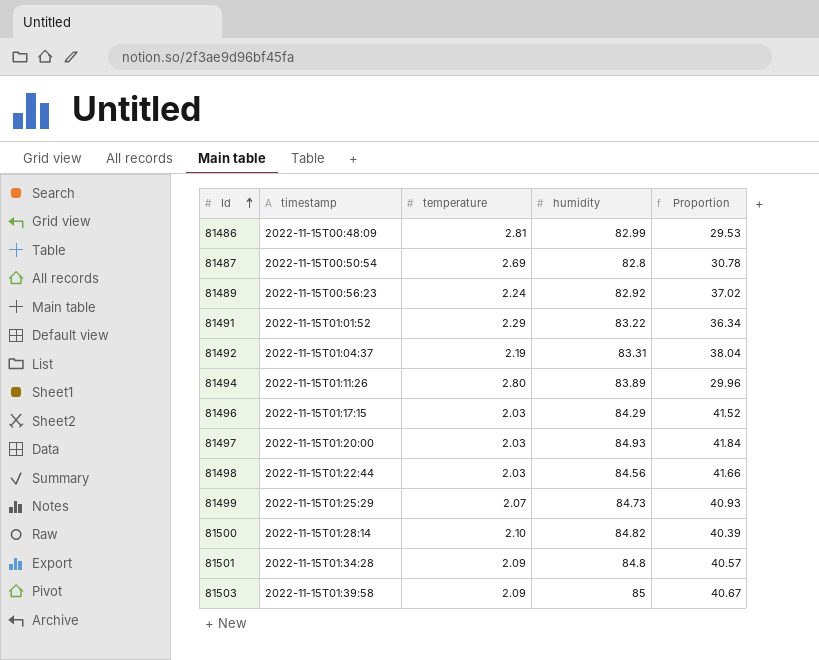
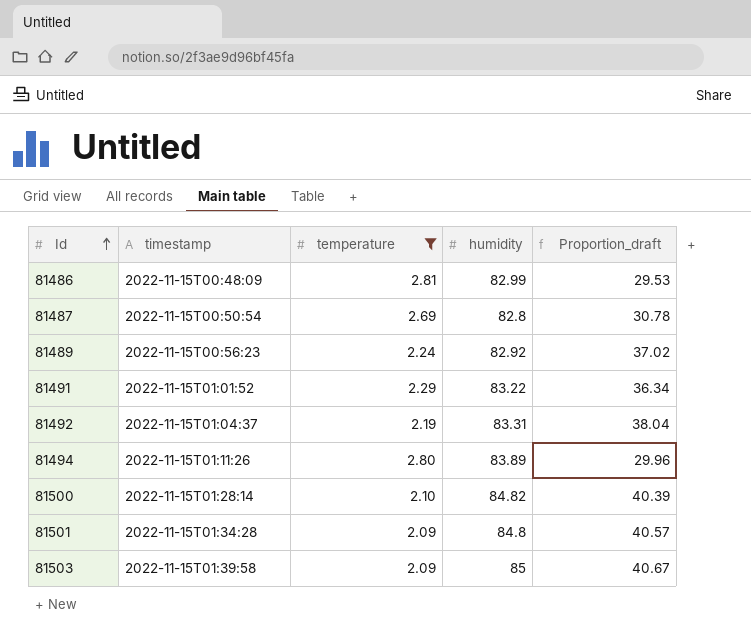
filter: none -> temperature >= 2.09
column name: Proportion -> Proportion_draft

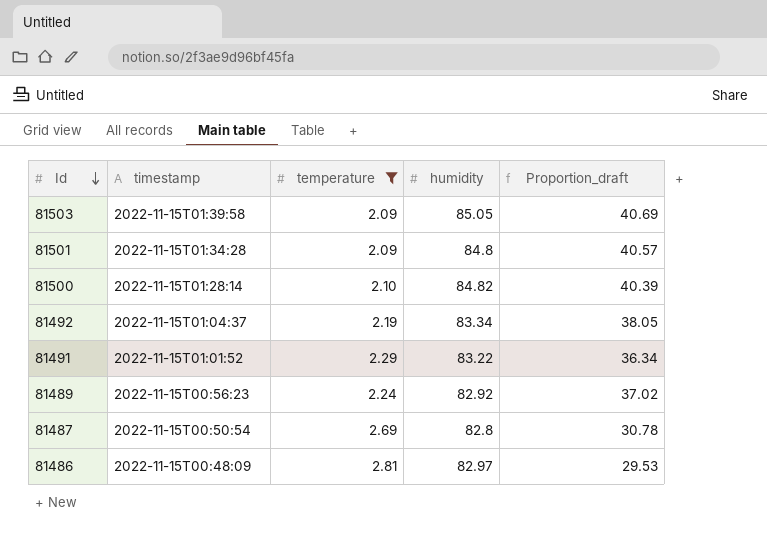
row order: Id ascending -> Id descending
row 81494: 2022-11-15T01:11:26 | 2.80 | 83.89 | 29.96 -> none
81503 | humidity: 85 -> 85.05
81503 | Proportion_draft: 40.67 -> 40.69
81492 | humidity: 83.31 -> 83.34
81492 | Proportion_draft: 38.04 -> 38.05
81486 | humidity: 82.99 -> 82.97

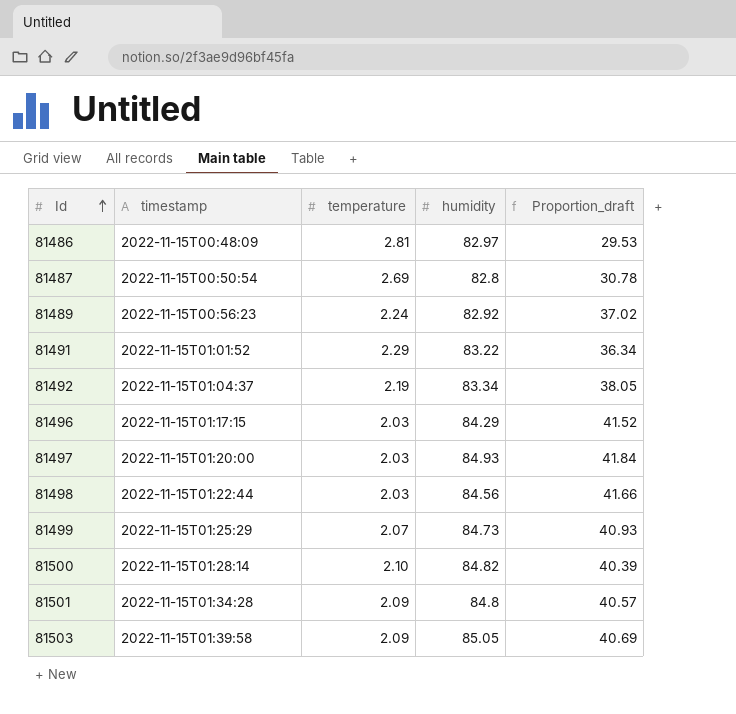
filter: temperature >= 2.09 -> none
row order: Id descending -> Id ascending

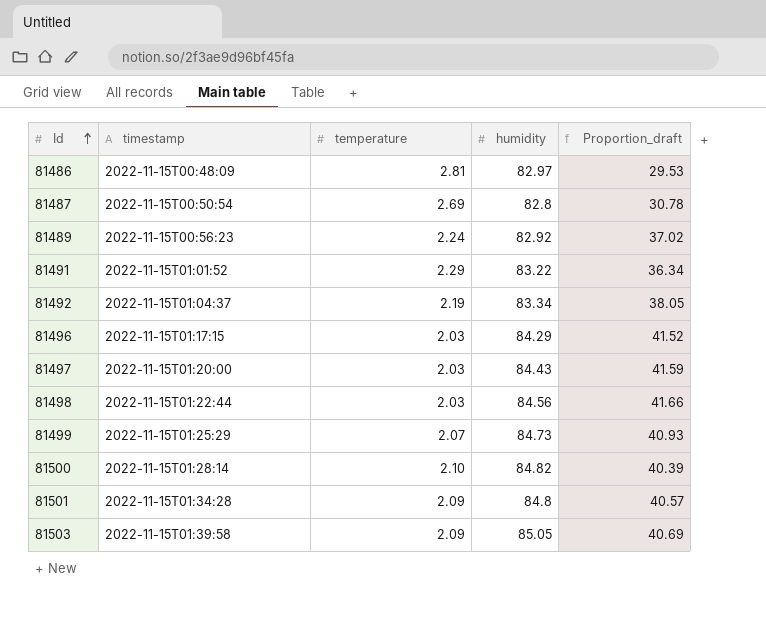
81497 | humidity: 84.93 -> 84.43
81497 | Proportion_draft: 41.84 -> 41.59

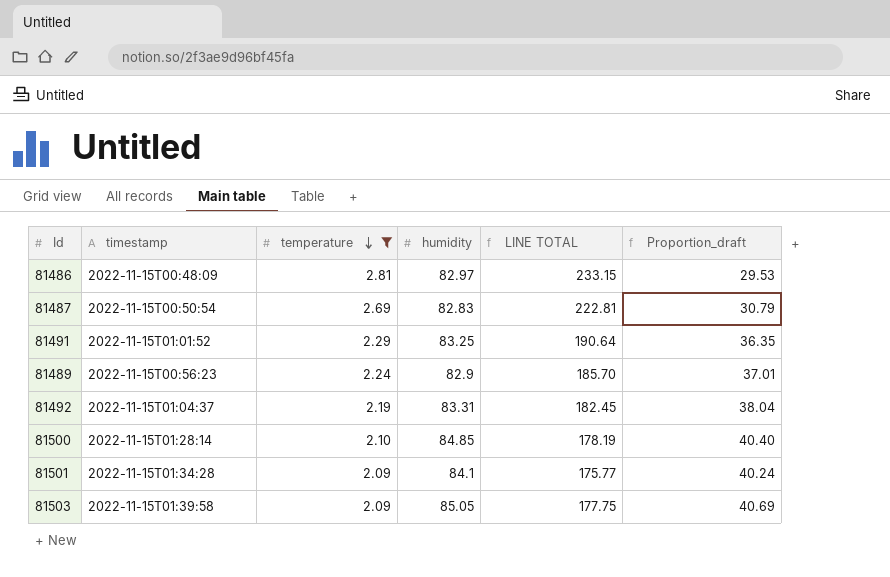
filter: none -> temperature >= 2.09
row order: Id ascending -> temperature descending
column LINE TOTAL | formula: none -> [temperature] * [humidity]
81487 | humidity: 82.8 -> 82.83
81487 | Proportion_draft: 30.78 -> 30.79
81491 | humidity: 83.22 -> 83.25
81491 | Proportion_draft: 36.34 -> 36.35
81489 | humidity: 82.92 -> 82.9
81489 | Proportion_draft: 37.02 -> 37.01
81492 | humidity: 83.34 -> 83.31
81492 | Proportion_draft: 38.05 -> 38.04
81500 | humidity: 84.82 -> 84.85
81500 | Proportion_draft: 40.39 -> 40.40
81501 | humidity: 84.8 -> 84.1
81501 | Proportion_draft: 40.57 -> 40.24

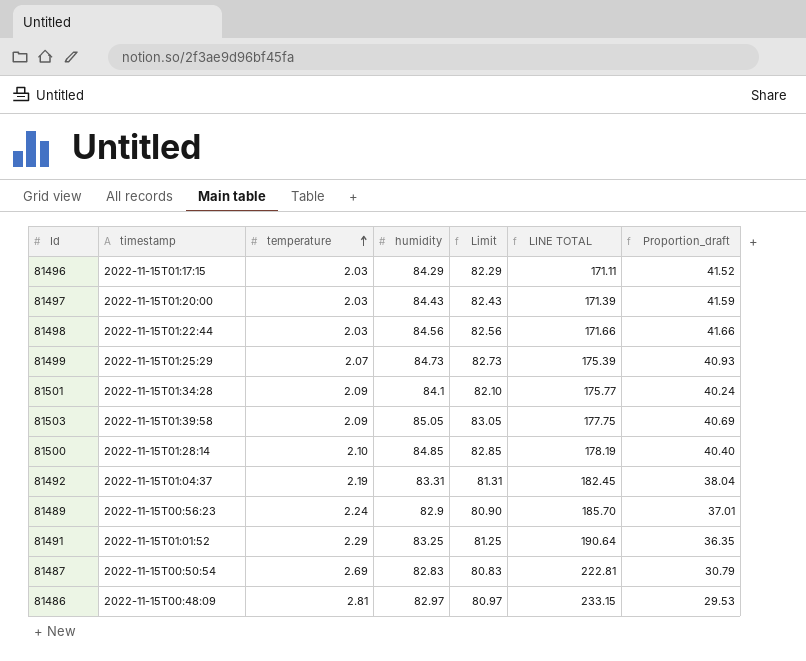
filter: temperature >= 2.09 -> none
row order: temperature descending -> temperature ascending
column Limit | formula: none -> [humidity] - 2

